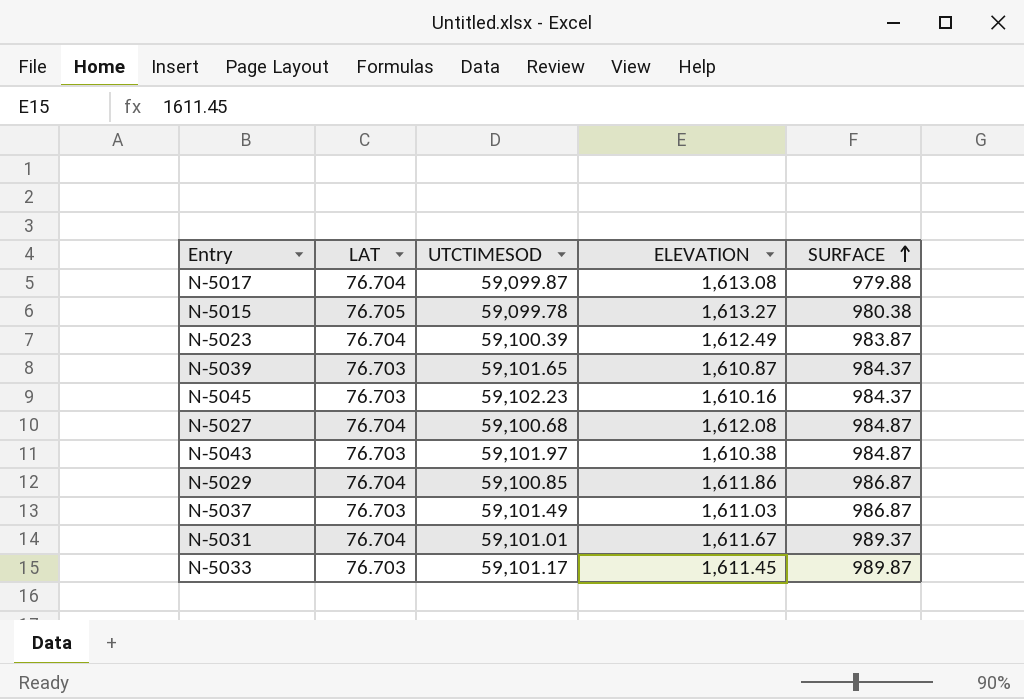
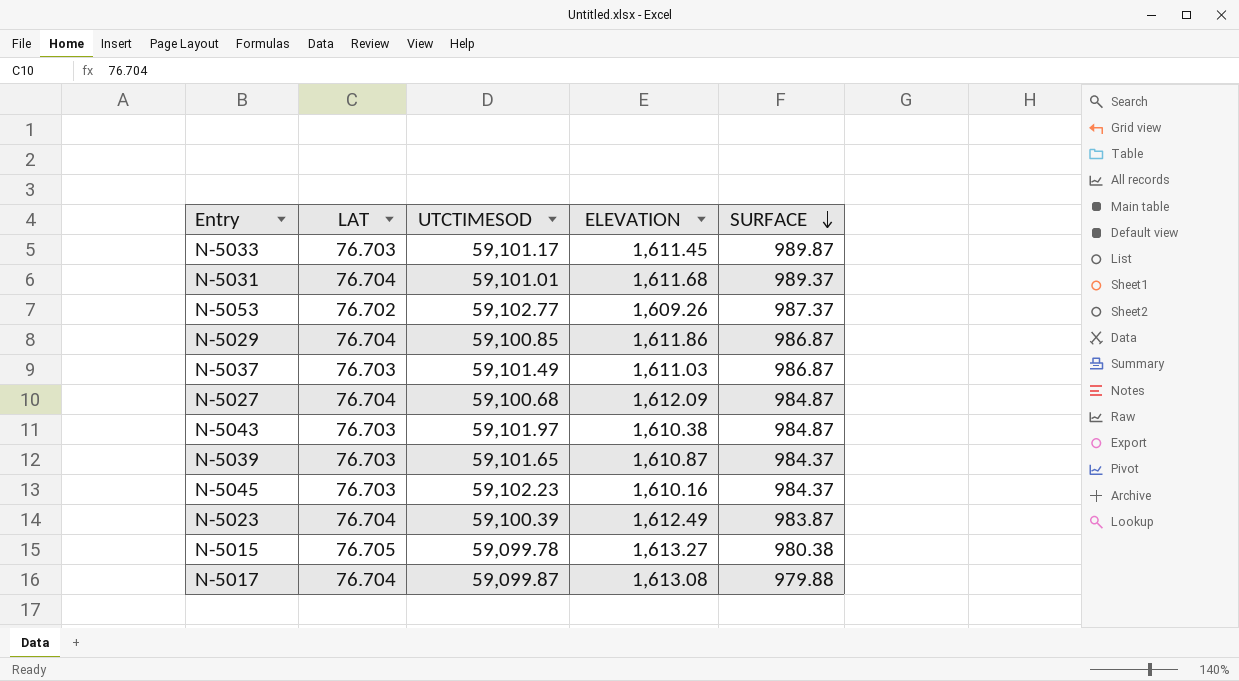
row order: SURFACE ascending -> SURFACE descending
N-5031 | ELEVATION: 1,611.67 -> 1,611.68
row N-5053: none -> 76.702 | 59,102.77 | 1,609.26 | 987.37
N-5027 | ELEVATION: 1,612.08 -> 1,612.09

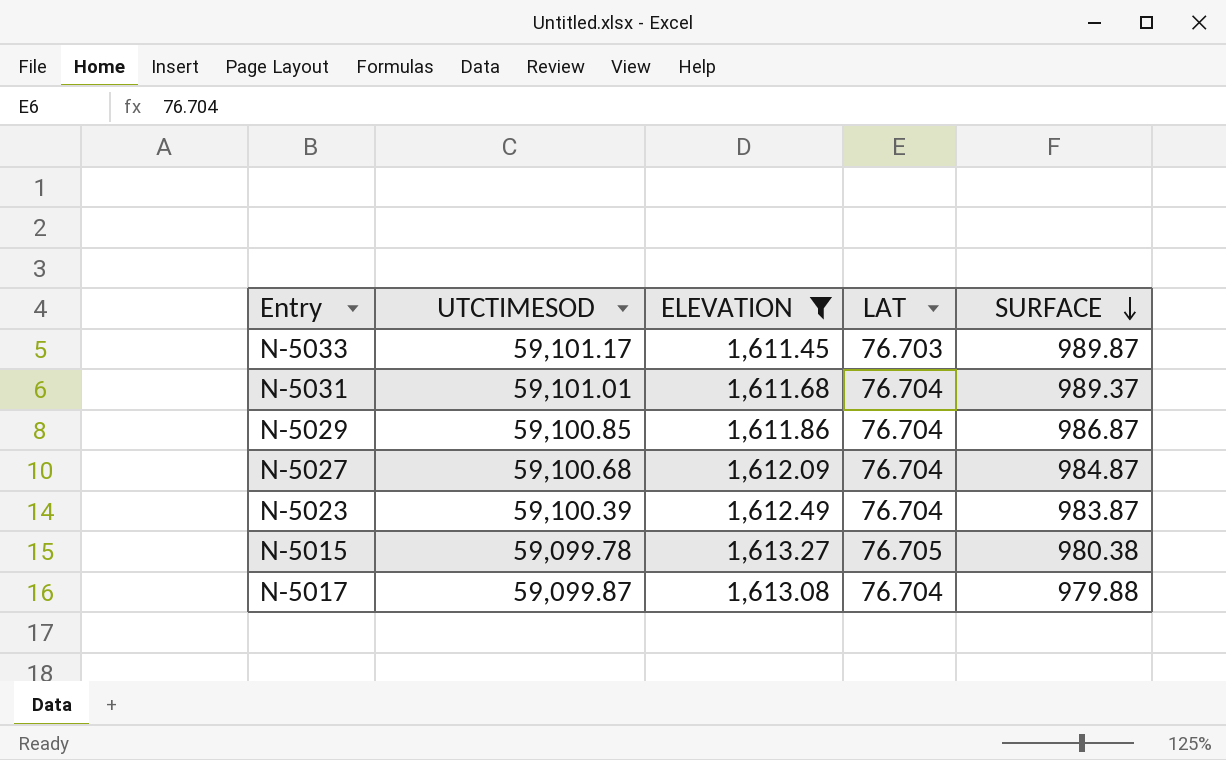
filter: none -> ELEVATION >= 1,611.45
column LAT | position: 2 -> 4

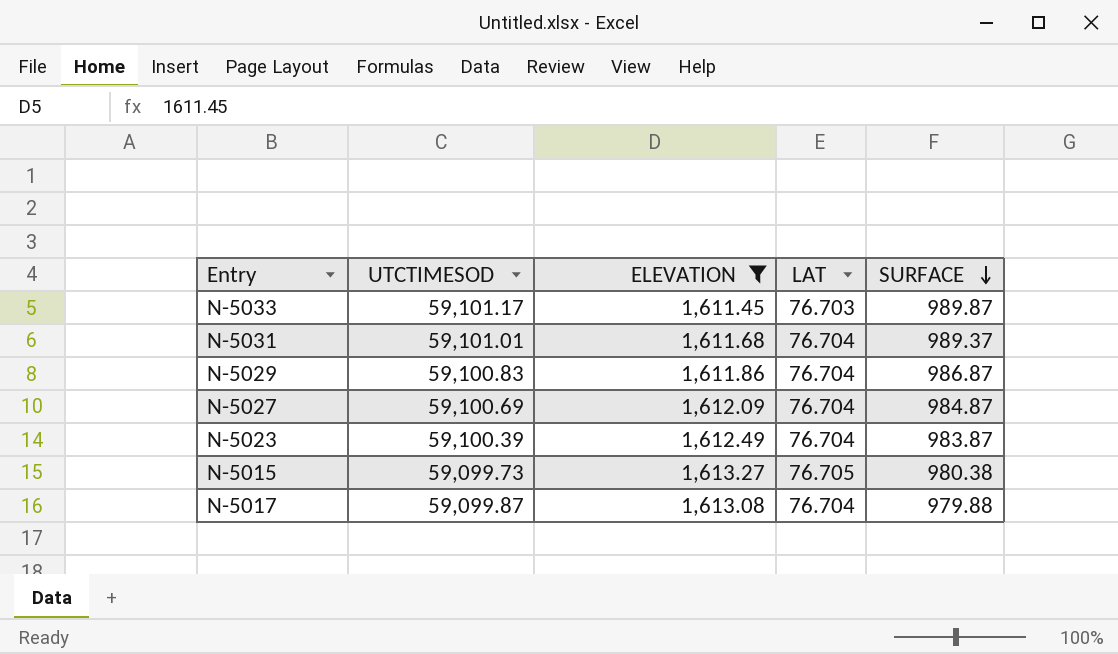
N-5029 | UTCTIMESOD: 59,100.85 -> 59,100.83
N-5027 | UTCTIMESOD: 59,100.68 -> 59,100.69
N-5015 | UTCTIMESOD: 59,099.78 -> 59,099.73

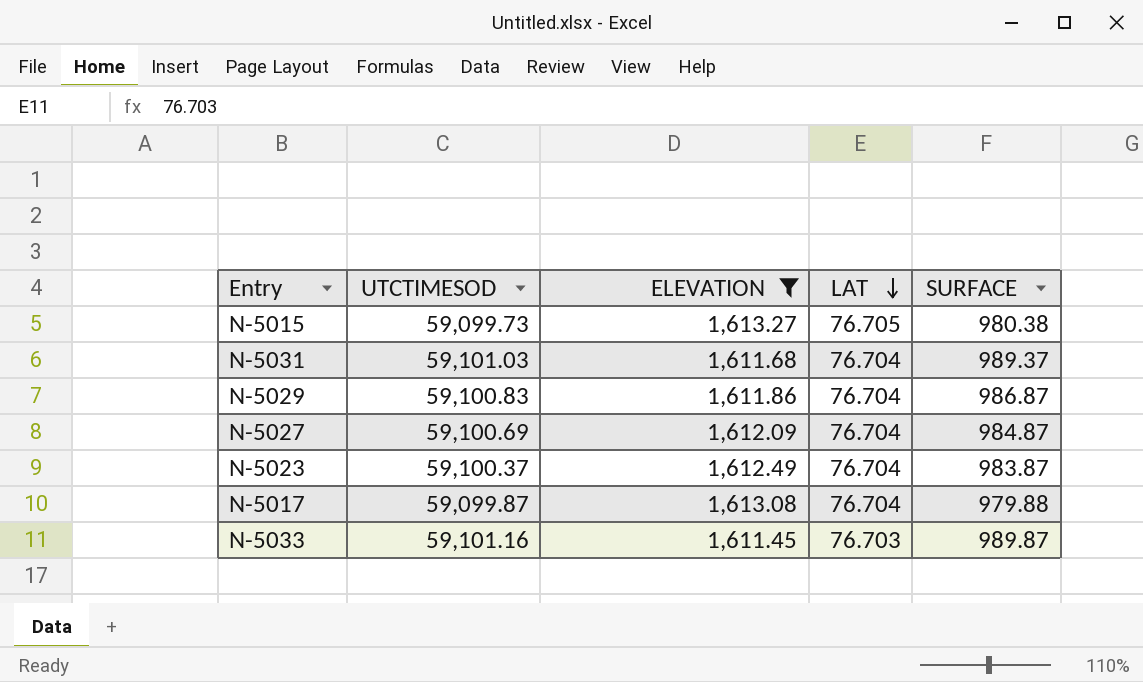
row order: SURFACE descending -> LAT descending
N-5031 | UTCTIMESOD: 59,101.01 -> 59,101.03
N-5023 | UTCTIMESOD: 59,100.39 -> 59,100.37
N-5033 | UTCTIMESOD: 59,101.17 -> 59,101.16

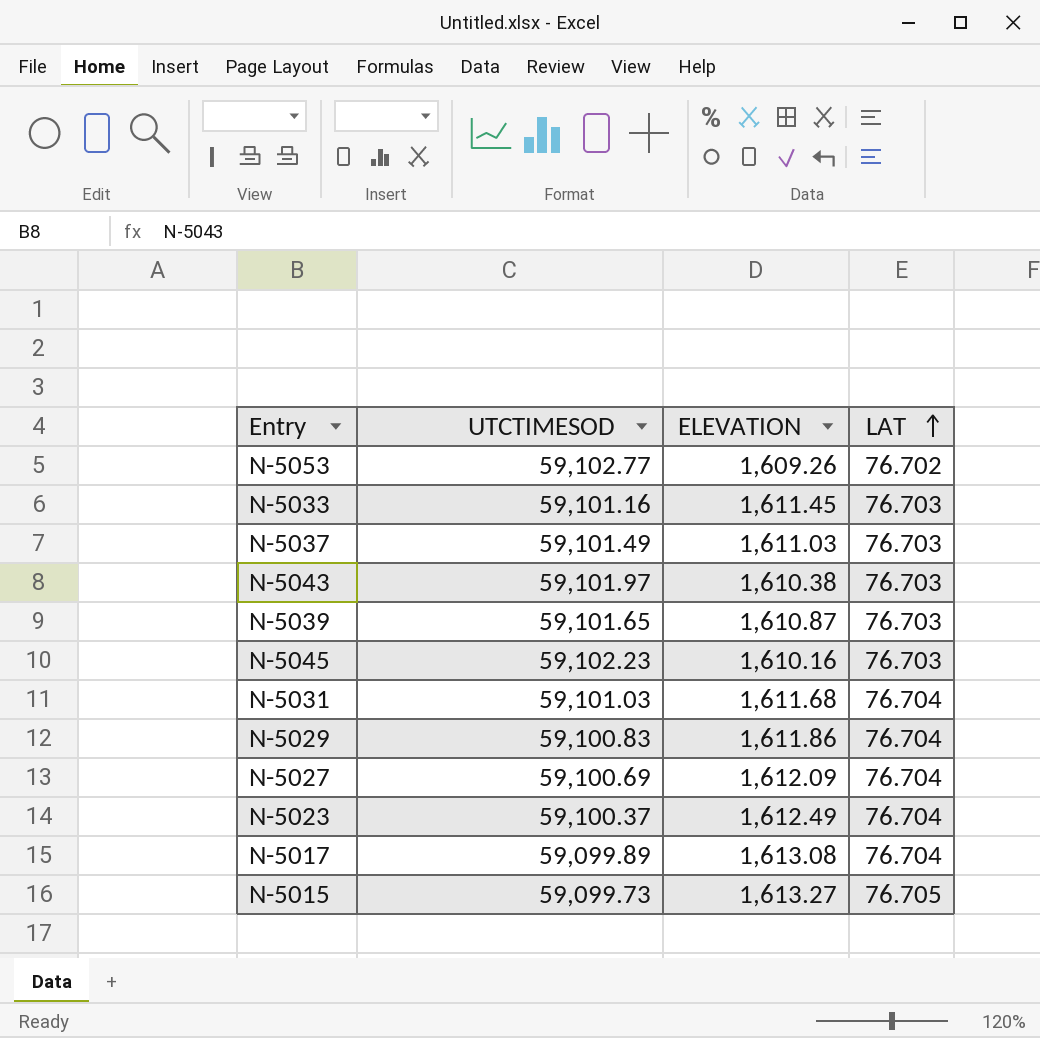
filter: ELEVATION >= 1,611.45 -> none
row order: LAT descending -> LAT ascending
column SURFACE | position: 5 -> none
N-5017 | UTCTIMESOD: 59,099.87 -> 59,099.89

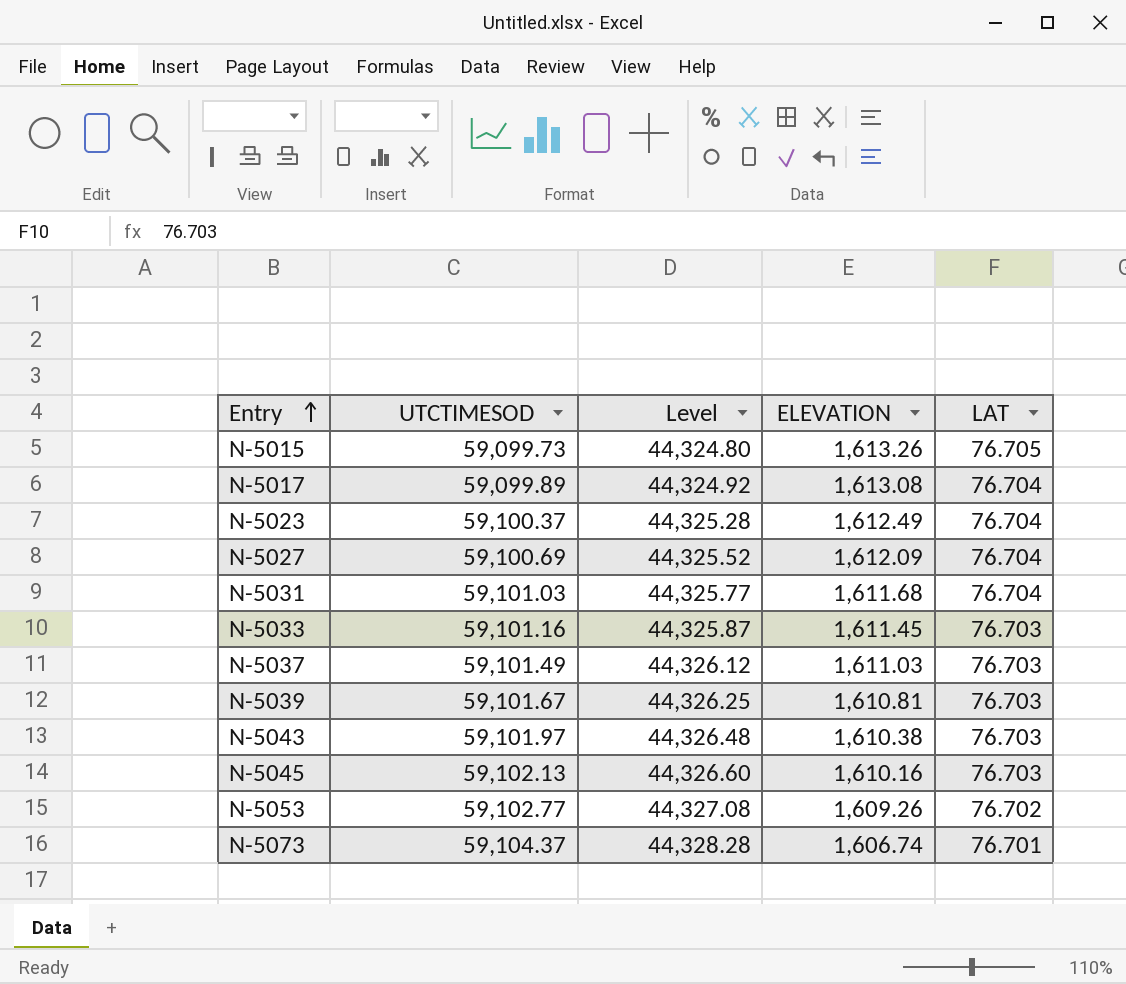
row order: LAT ascending -> Entry ascending
column Level | formula: none -> [UTCTIMESOD] * 0.75
row N-5029: 59,100.83 | 1,611.86 | 76.704 -> none
N-5015 | ELEVATION: 1,613.27 -> 1,613.26
N-5039 | UTCTIMESOD: 59,101.65 -> 59,101.67
N-5039 | ELEVATION: 1,610.87 -> 1,610.81
N-5045 | UTCTIMESOD: 59,102.23 -> 59,102.13
row N-5073: none -> 59,104.37 | 44,328.28 | 1,606.74 | 76.701

